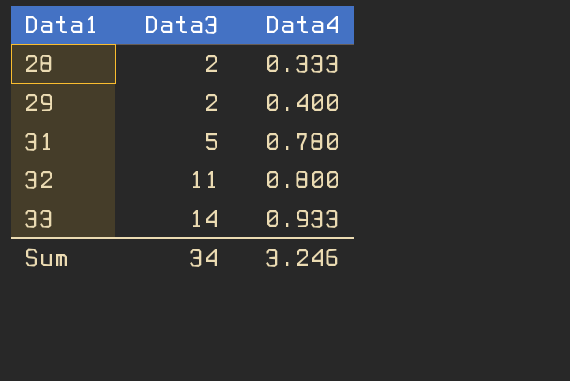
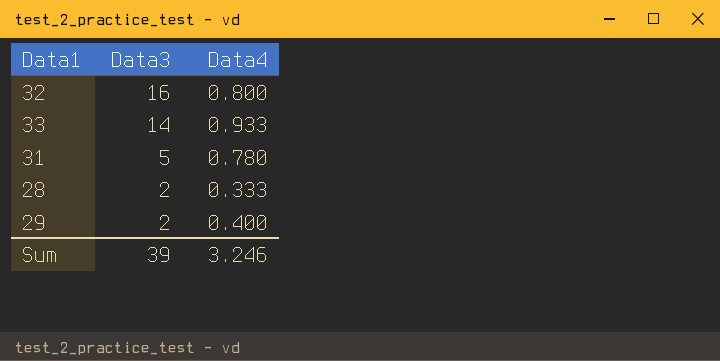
row order: Data1 ascending -> Data3 descending
32 | Data3: 11 -> 16
Sum | Data3: 34 -> 39

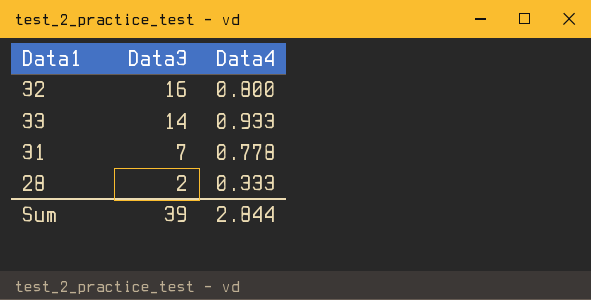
row 29: 2 | 0.400 -> none
31 | Data3: 5 -> 7
31 | Data4: 0.780 -> 0.778
Sum | Data4: 3.246 -> 2.844

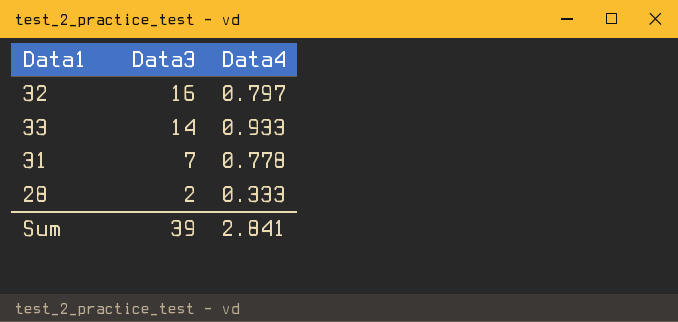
32 | Data4: 0.800 -> 0.797
Sum | Data4: 2.844 -> 2.841

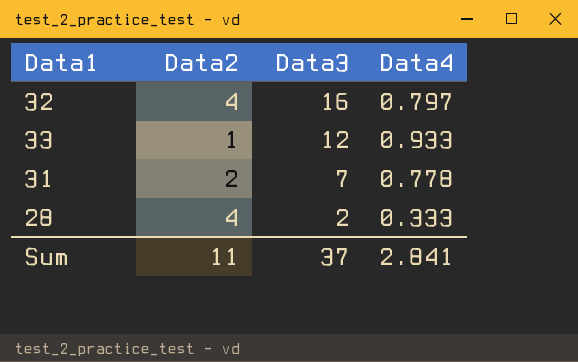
column Data2 | position: none -> 2
33 | Data3: 14 -> 12
Sum | Data3: 39 -> 37

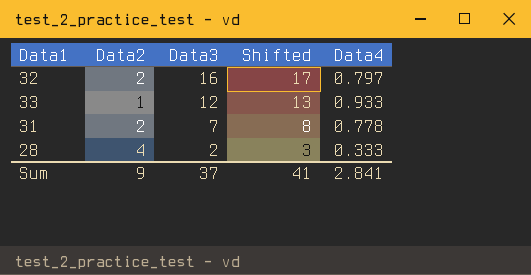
column Shifted | formula: none -> [Data3] + 1
32 | Data2: 4 -> 2
Sum | Data2: 11 -> 9

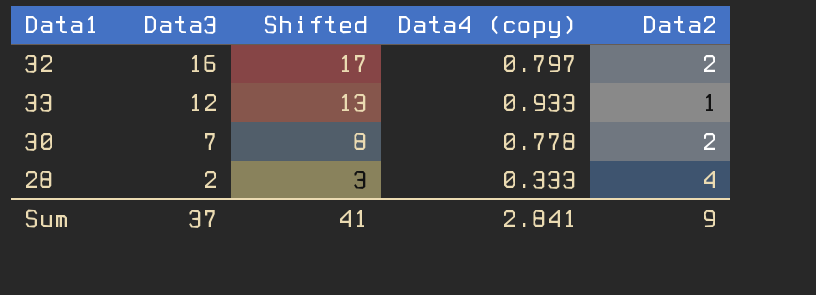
column name: Data4 -> Data4 (copy)
column Data2 | position: 2 -> 5
row 31: 2 | 7 | 8 | 0.778 -> none
row 30: none -> 7 | 8 | 0.778 | 2

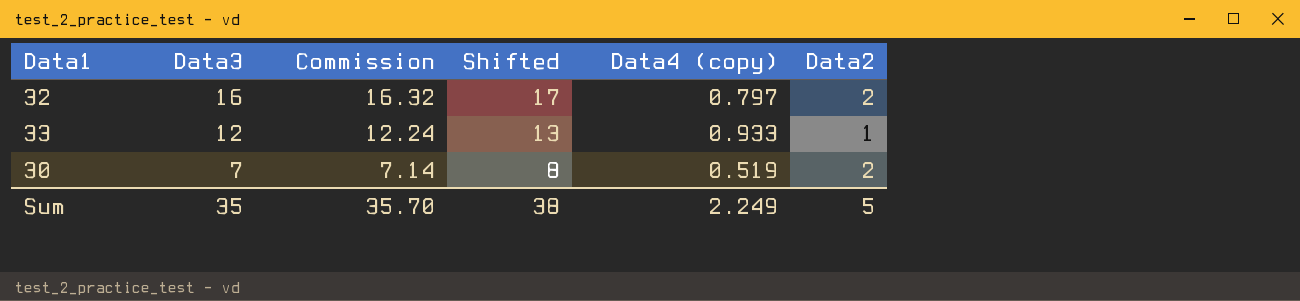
column Commission | formula: none -> [Data3] * 1.02
row 28: 2 | 3 | 0.333 | 4 -> none
30 | Data4 (copy): 0.778 -> 0.519
Sum | Data3: 37 -> 35
Sum | Shifted: 41 -> 38
Sum | Data4 (copy): 2.841 -> 2.249
Sum | Data2: 9 -> 5

